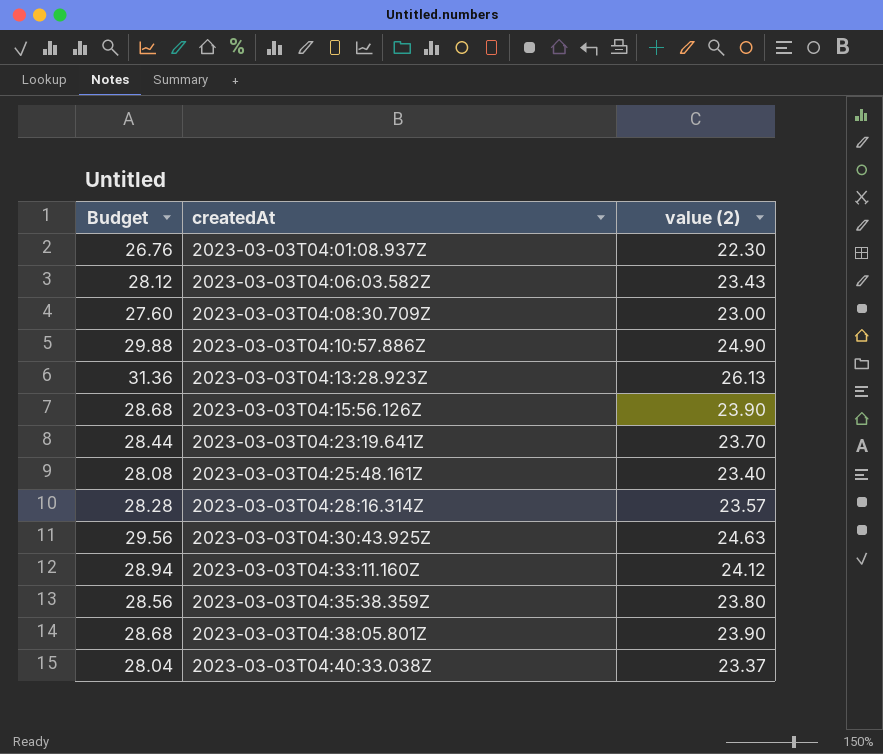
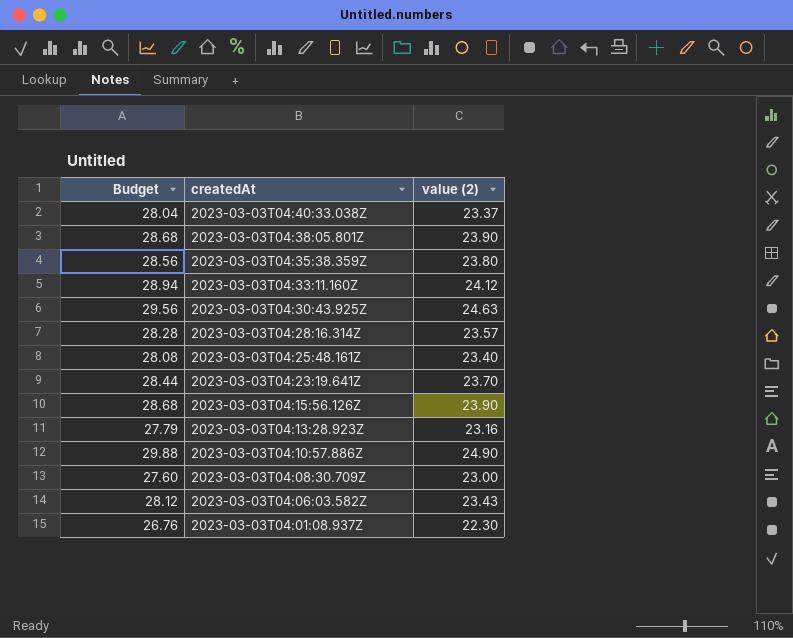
row order: createdAt ascending -> createdAt descending
2023-03-03T04:13:28.923Z | Budget: 31.36 -> 27.79
2023-03-03T04:13:28.923Z | value (2): 26.13 -> 23.16

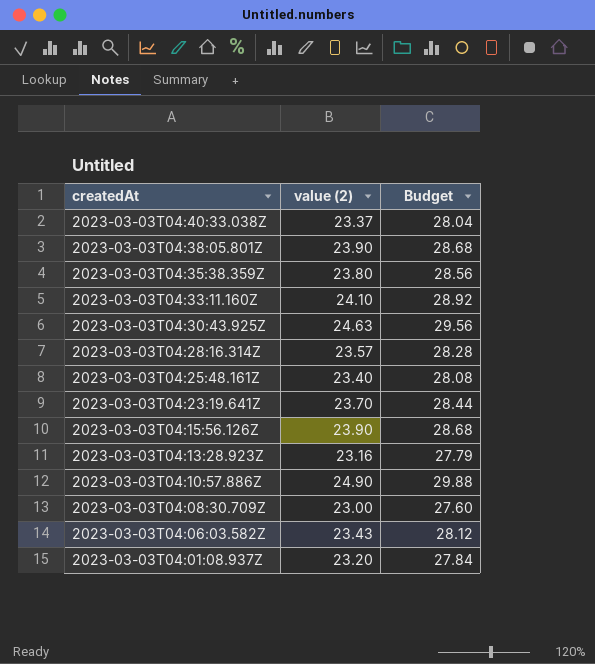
column Budget | position: 1 -> 3
2023-03-03T04:33:11.160Z | value (2): 24.12 -> 24.10
2023-03-03T04:33:11.160Z | Budget: 28.94 -> 28.92
2023-03-03T04:01:08.937Z | value (2): 22.30 -> 23.20
2023-03-03T04:01:08.937Z | Budget: 26.76 -> 27.84

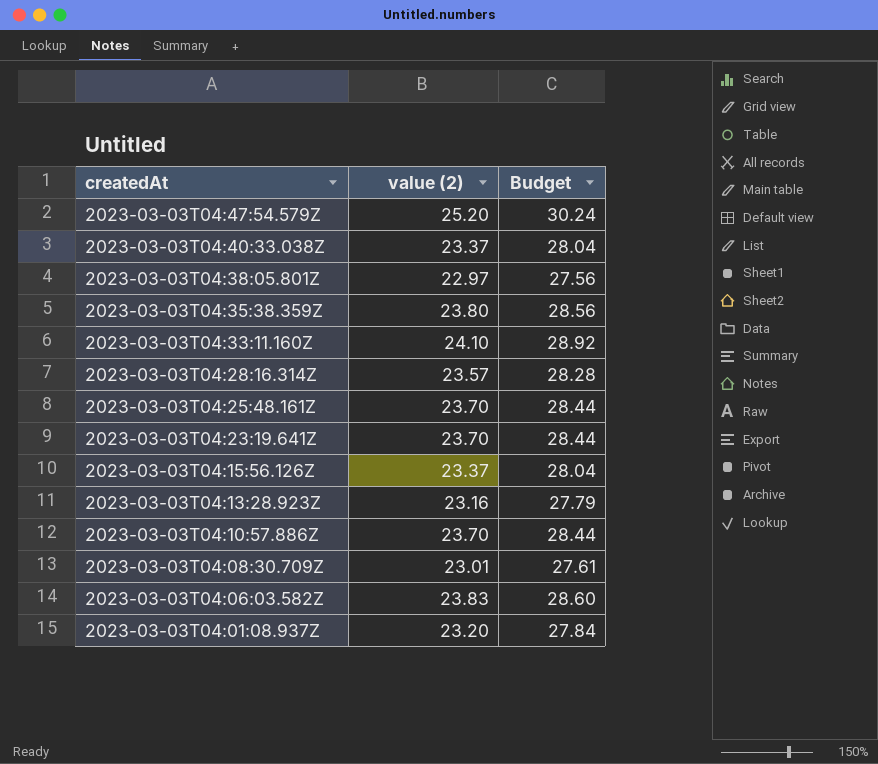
row 2023-03-03T04:30:43.925Z: 24.63 | 29.56 -> none
row 2023-03-03T04:47:54.579Z: none -> 25.20 | 30.24
2023-03-03T04:38:05.801Z | value (2): 23.90 -> 22.97
2023-03-03T04:38:05.801Z | Budget: 28.68 -> 27.56
2023-03-03T04:25:48.161Z | value (2): 23.40 -> 23.70
2023-03-03T04:25:48.161Z | Budget: 28.08 -> 28.44
2023-03-03T04:15:56.126Z | value (2): 23.90 -> 23.37
2023-03-03T04:15:56.126Z | Budget: 28.68 -> 28.04
2023-03-03T04:10:57.886Z | value (2): 24.90 -> 23.70
2023-03-03T04:10:57.886Z | Budget: 29.88 -> 28.44
2023-03-03T04:08:30.709Z | value (2): 23.00 -> 23.01
2023-03-03T04:08:30.709Z | Budget: 27.60 -> 27.61
2023-03-03T04:06:03.582Z | value (2): 23.43 -> 23.83
2023-03-03T04:06:03.582Z | Budget: 28.12 -> 28.60

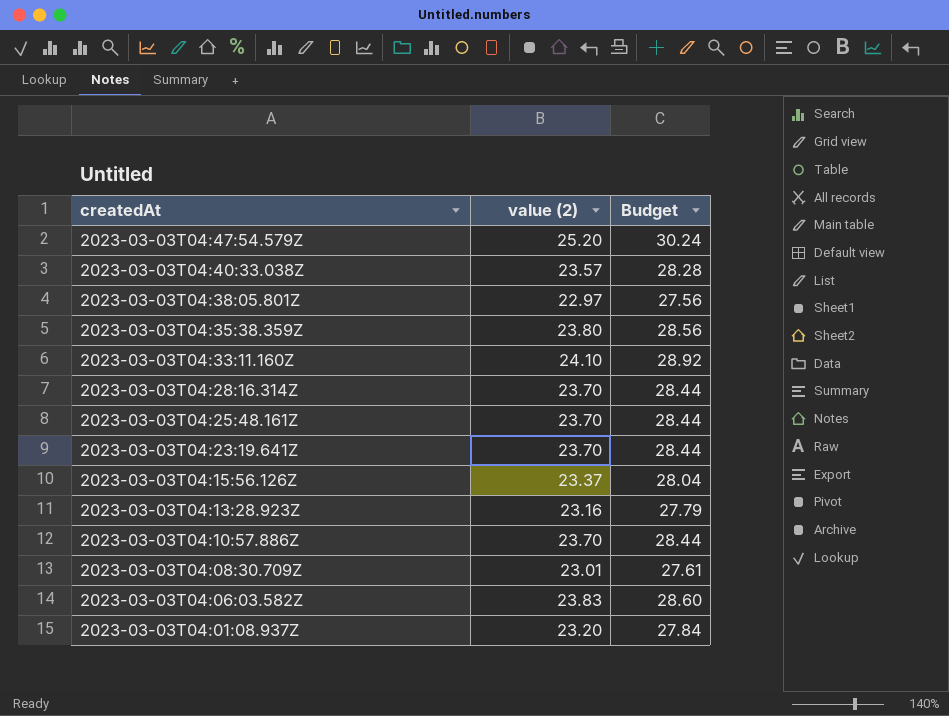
2023-03-03T04:40:33.038Z | value (2): 23.37 -> 23.57
2023-03-03T04:40:33.038Z | Budget: 28.04 -> 28.28
2023-03-03T04:28:16.314Z | value (2): 23.57 -> 23.70
2023-03-03T04:28:16.314Z | Budget: 28.28 -> 28.44

